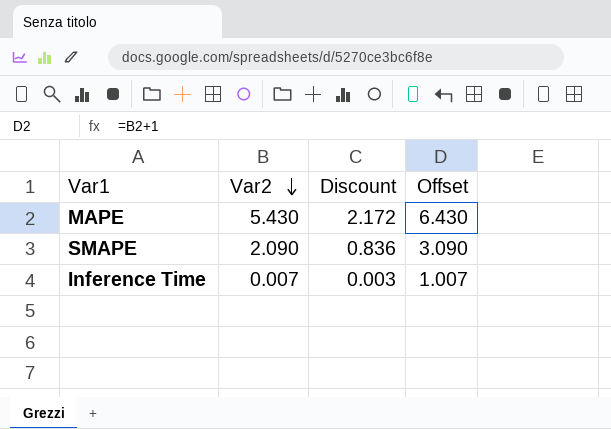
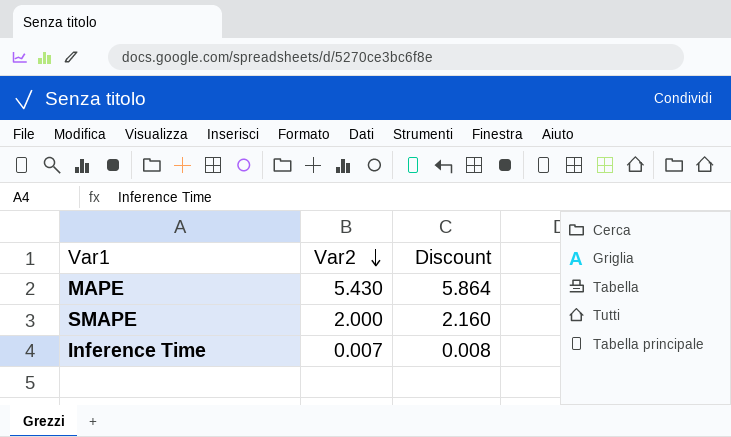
column Offset | formula: [Var2] + 1 -> none
column Discount | formula: [Var2] * 0.4 -> [Var2] * 1.08
SMAPE | Var2: 2.090 -> 2.000

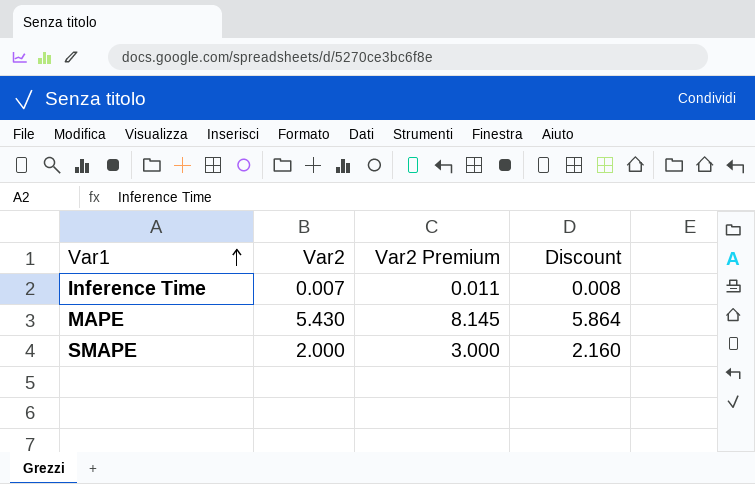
row order: Var2 descending -> Var1 ascending
column Var2 Premium | formula: none -> [Var2] * 1.5

